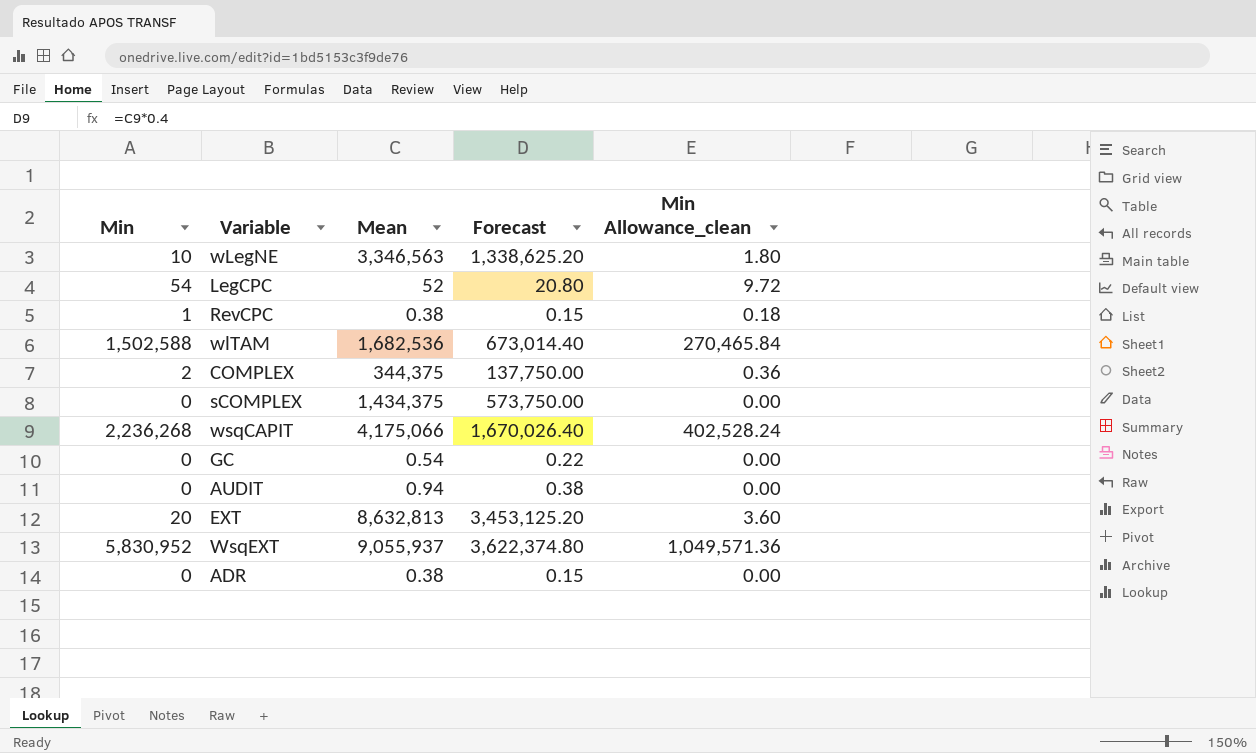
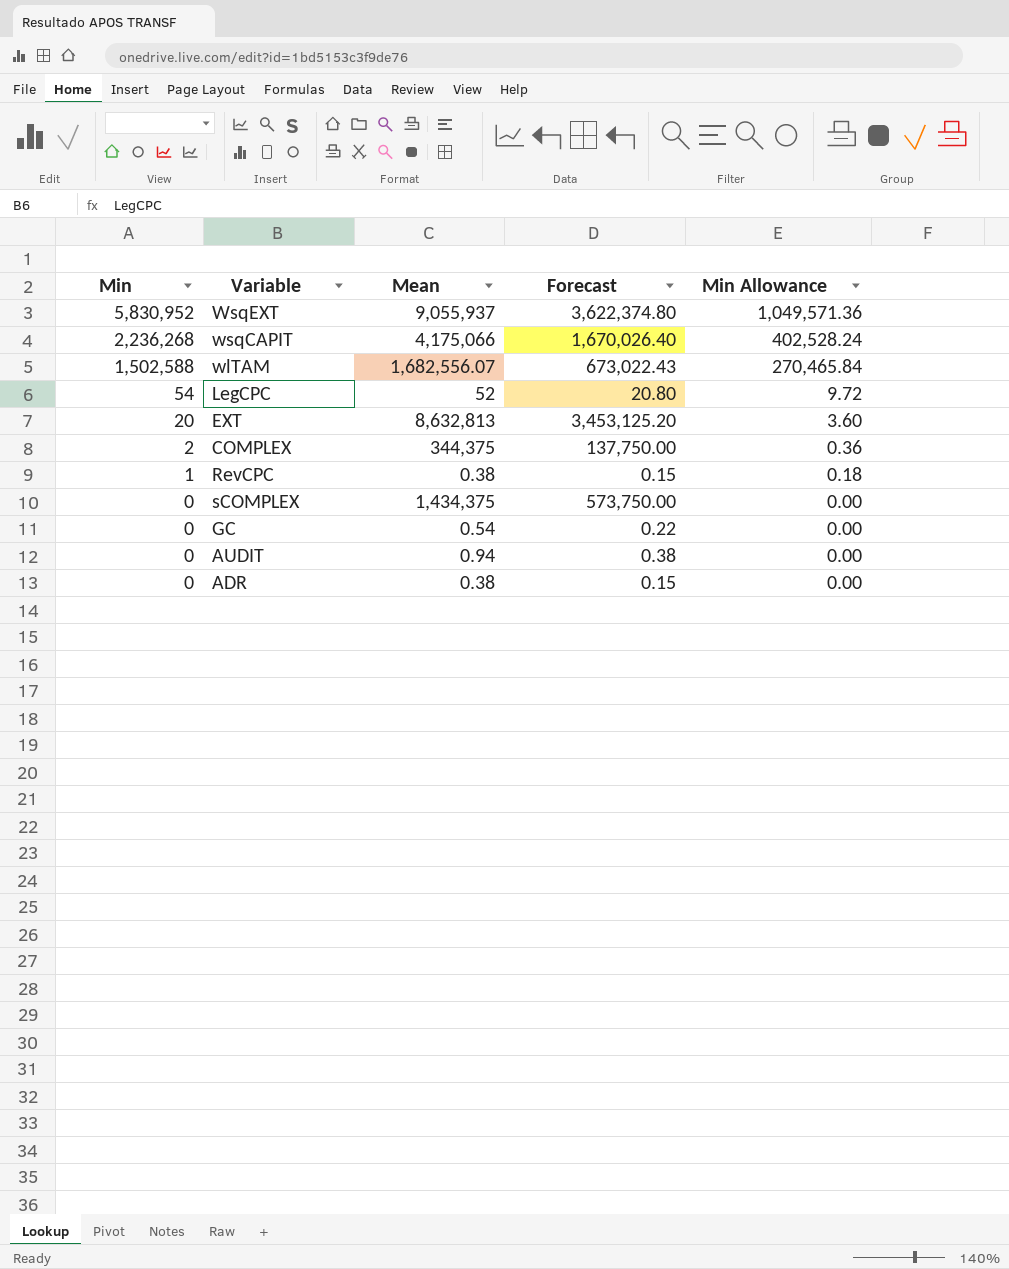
row order: none -> Min descending
column name: Min Allowance_clean -> Min Allowance
row wLegNE: 10 | 3,346,563 | 1,338,625.20 | 1.80 -> none
wlTAM | Mean: 1,682,536 -> 1,682,556.07
wlTAM | Forecast: 673,014.40 -> 673,022.43

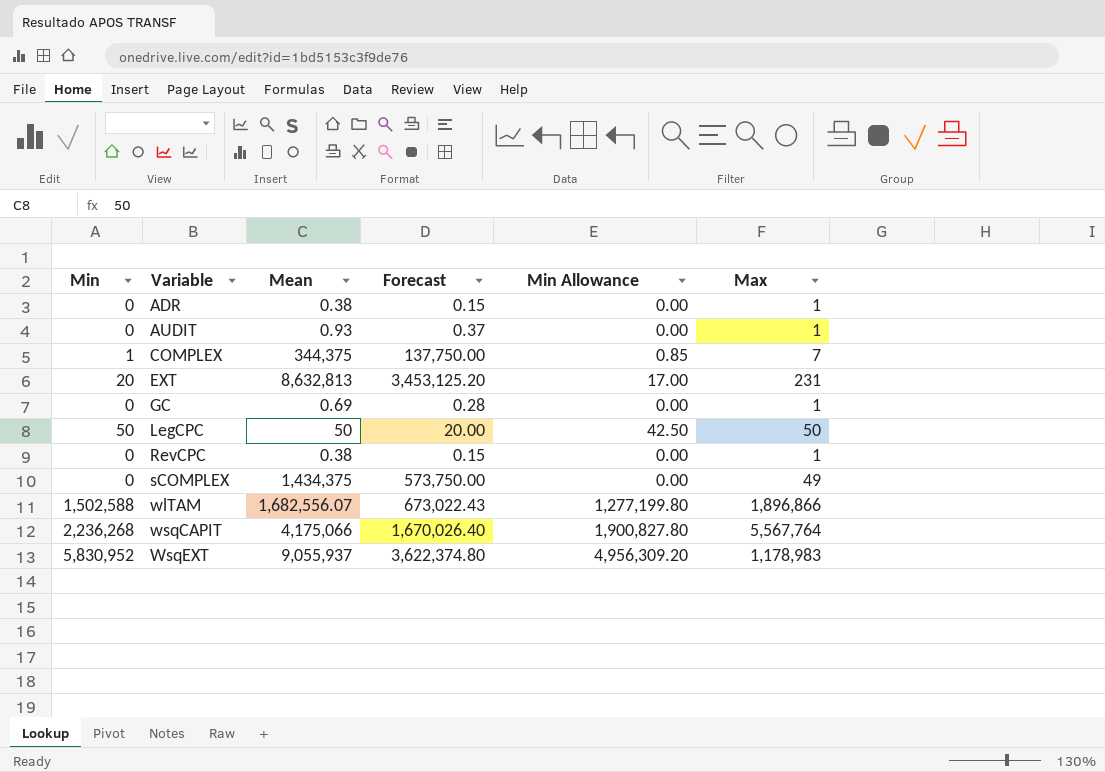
row order: Min descending -> Variable ascending
column Min Allowance | formula: [Min] * 0.18 -> [Min] * 0.85
column Max | position: none -> 6
AUDIT | Mean: 0.94 -> 0.93
AUDIT | Forecast: 0.38 -> 0.37
COMPLEX | Min: 2 -> 1
GC | Mean: 0.54 -> 0.69
GC | Forecast: 0.22 -> 0.28
LegCPC | Min: 54 -> 50
LegCPC | Mean: 52 -> 50
LegCPC | Forecast: 20.80 -> 20.00
RevCPC | Min: 1 -> 0

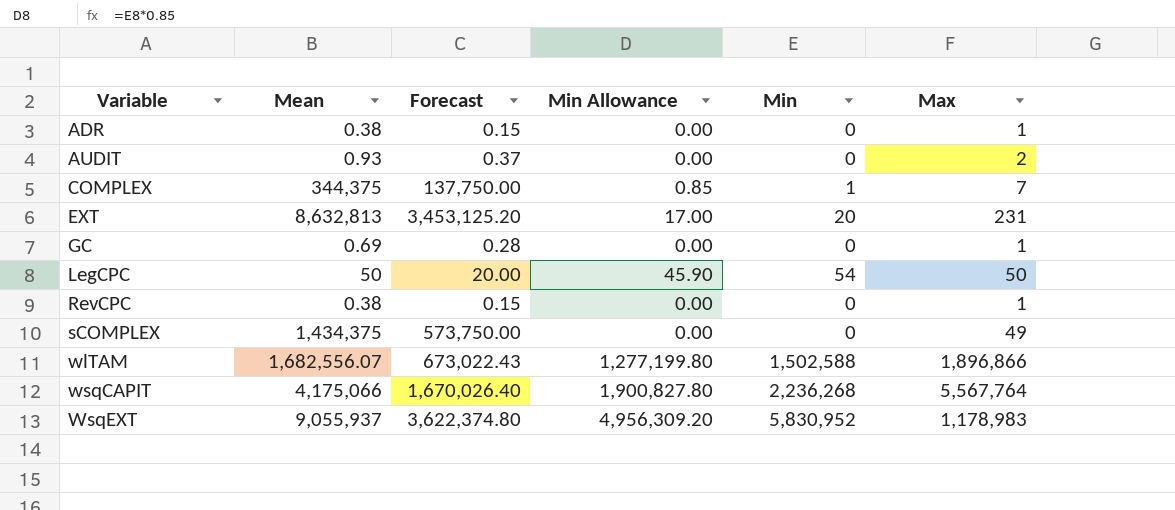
column Min | position: 1 -> 5
AUDIT | Max: 1 -> 2
LegCPC | Min Allowance: 42.50 -> 45.90
LegCPC | Min: 50 -> 54

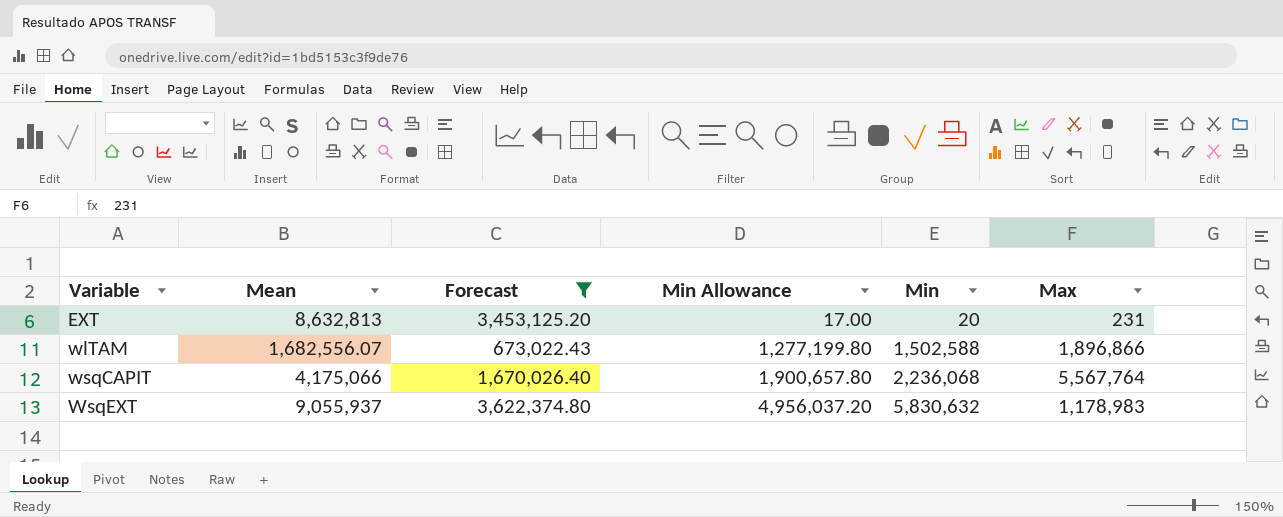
filter: none -> Forecast >= 673,022.43
wsqCAPIT | Min Allowance: 1,900,827.80 -> 1,900,657.80
wsqCAPIT | Min: 2,236,268 -> 2,236,068
WsqEXT | Min Allowance: 4,956,309.20 -> 4,956,037.20
WsqEXT | Min: 5,830,952 -> 5,830,632

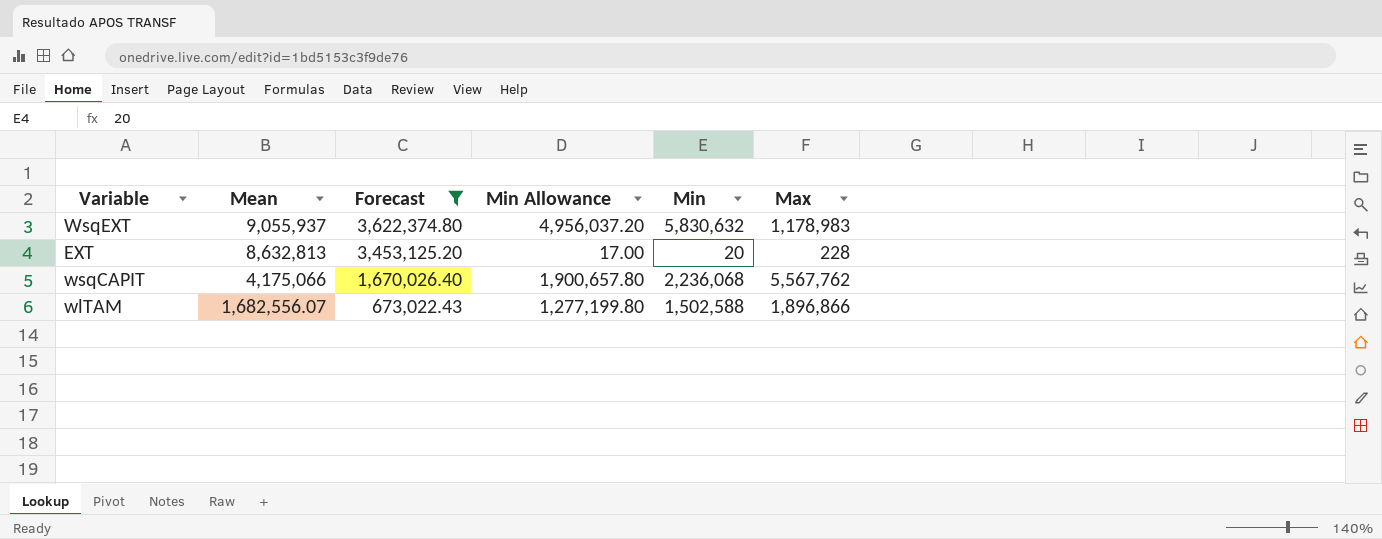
row order: Variable ascending -> Mean descending
EXT | Max: 231 -> 228
wsqCAPIT | Max: 5,567,764 -> 5,567,762

